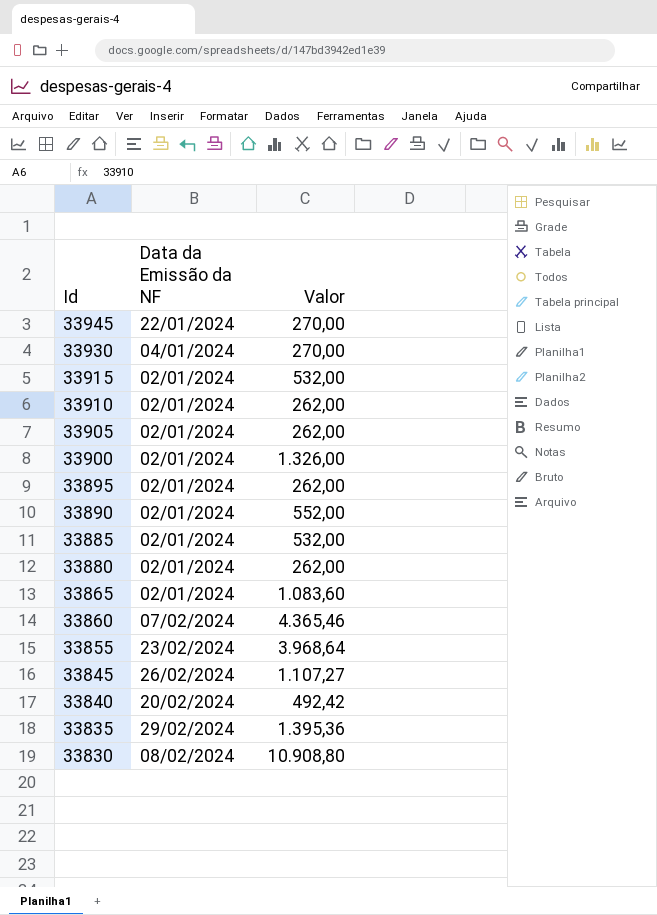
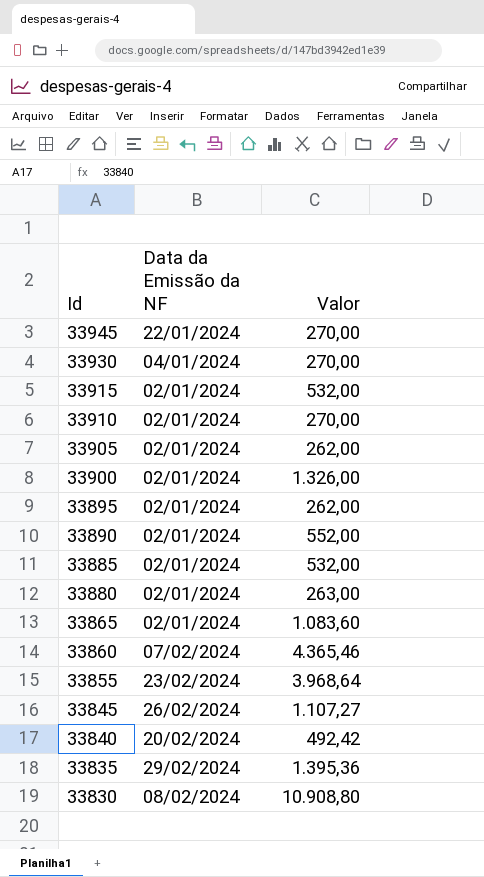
33910 | Valor: 262,00 -> 270,00
33880 | Valor: 262,00 -> 263,00

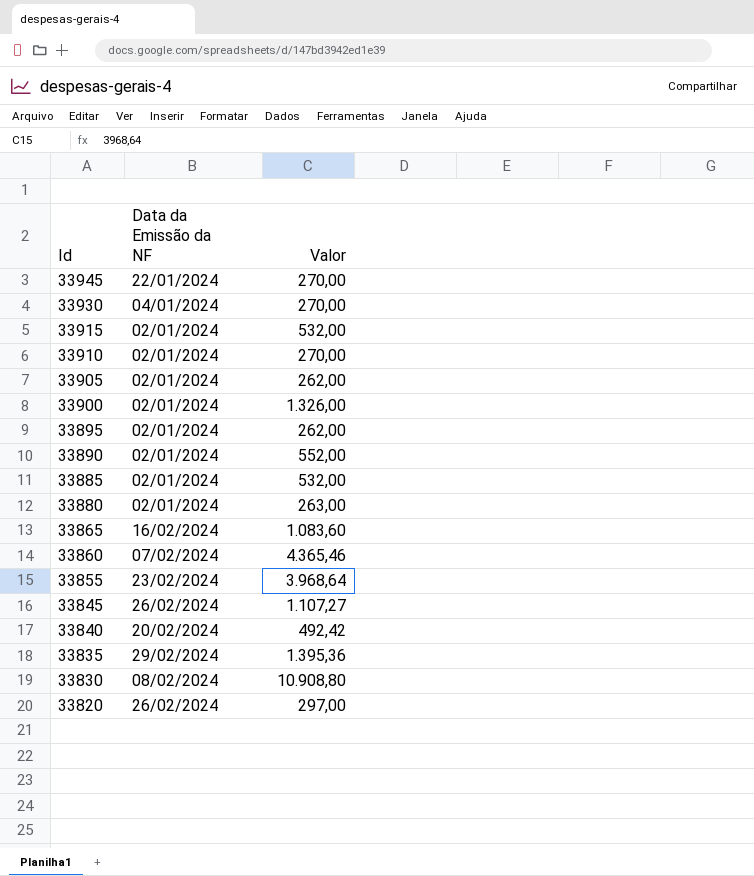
33865 | Data da Emissão da NF: 02/01/2024 -> 16/02/2024
row 33820: none -> 26/02/2024 | 297,00

